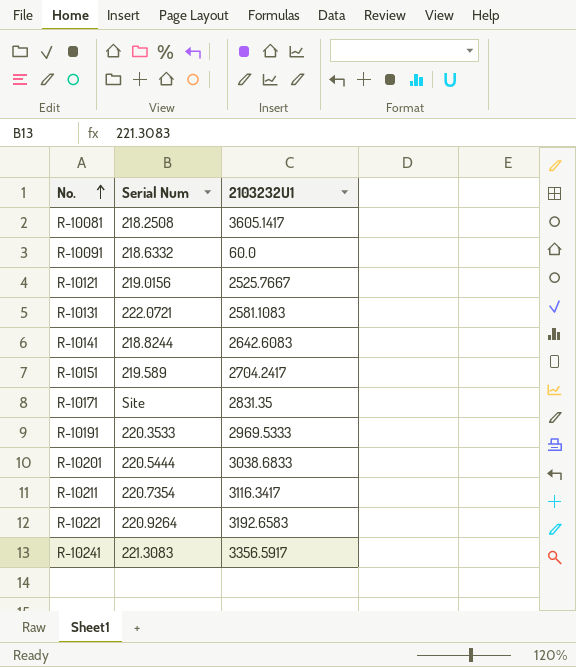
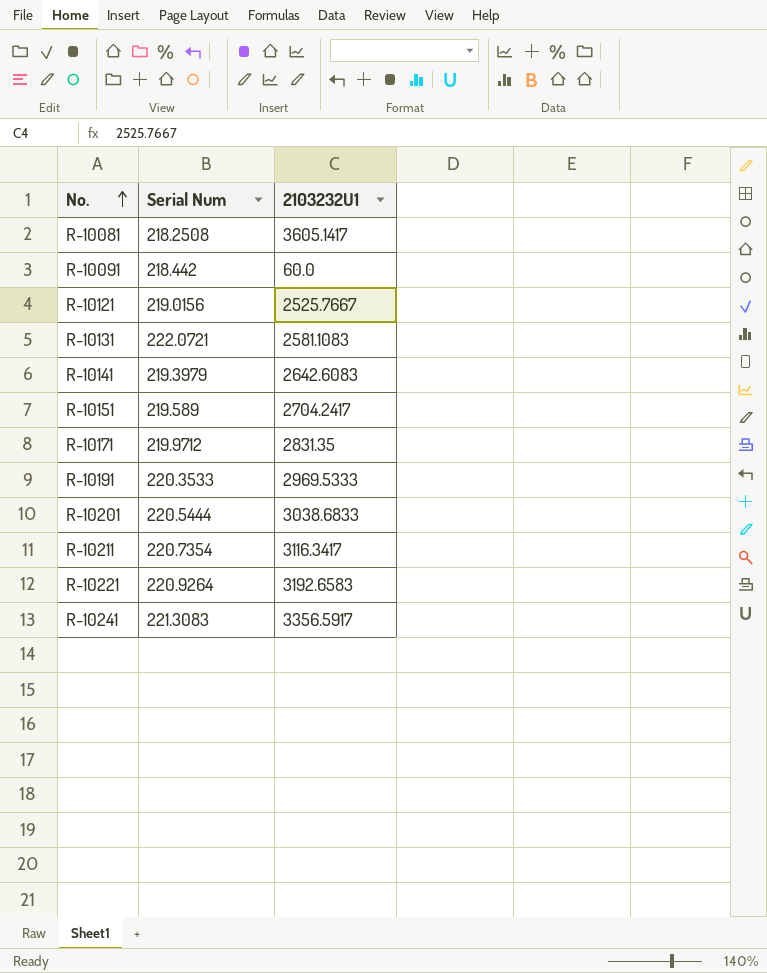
R-10091 | Serial Num: 218.6332 -> 218.442
R-10141 | Serial Num: 218.8244 -> 219.3979
R-10171 | Serial Num: Site -> 219.9712

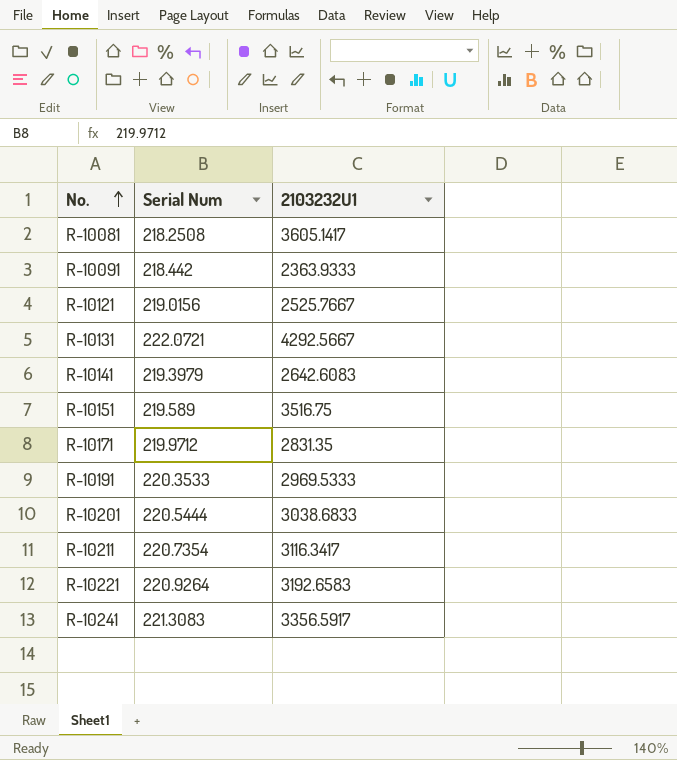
R-10091 | 2103232U1: 60.0 -> 2363.9333
R-10131 | 2103232U1: 2581.1083 -> 4292.5667
R-10151 | 2103232U1: 2704.2417 -> 3516.75

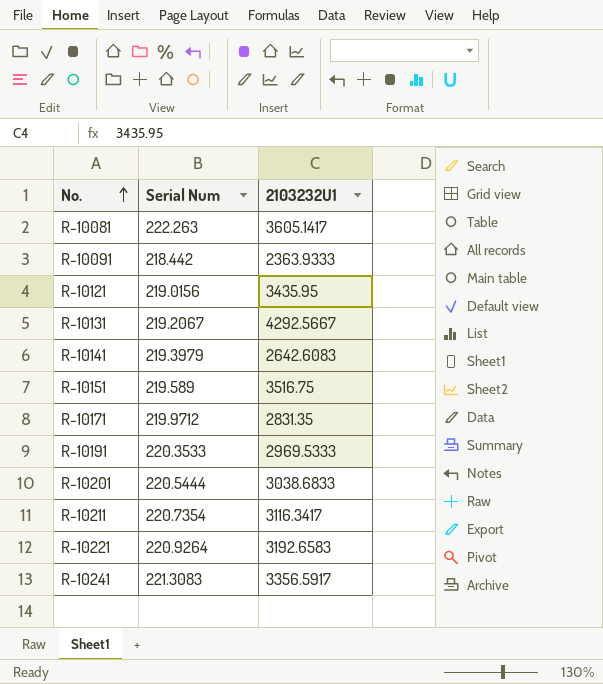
R-10081 | Serial Num: 218.2508 -> 222.263
R-10121 | 2103232U1: 2525.7667 -> 3435.95
R-10131 | Serial Num: 222.0721 -> 219.2067

